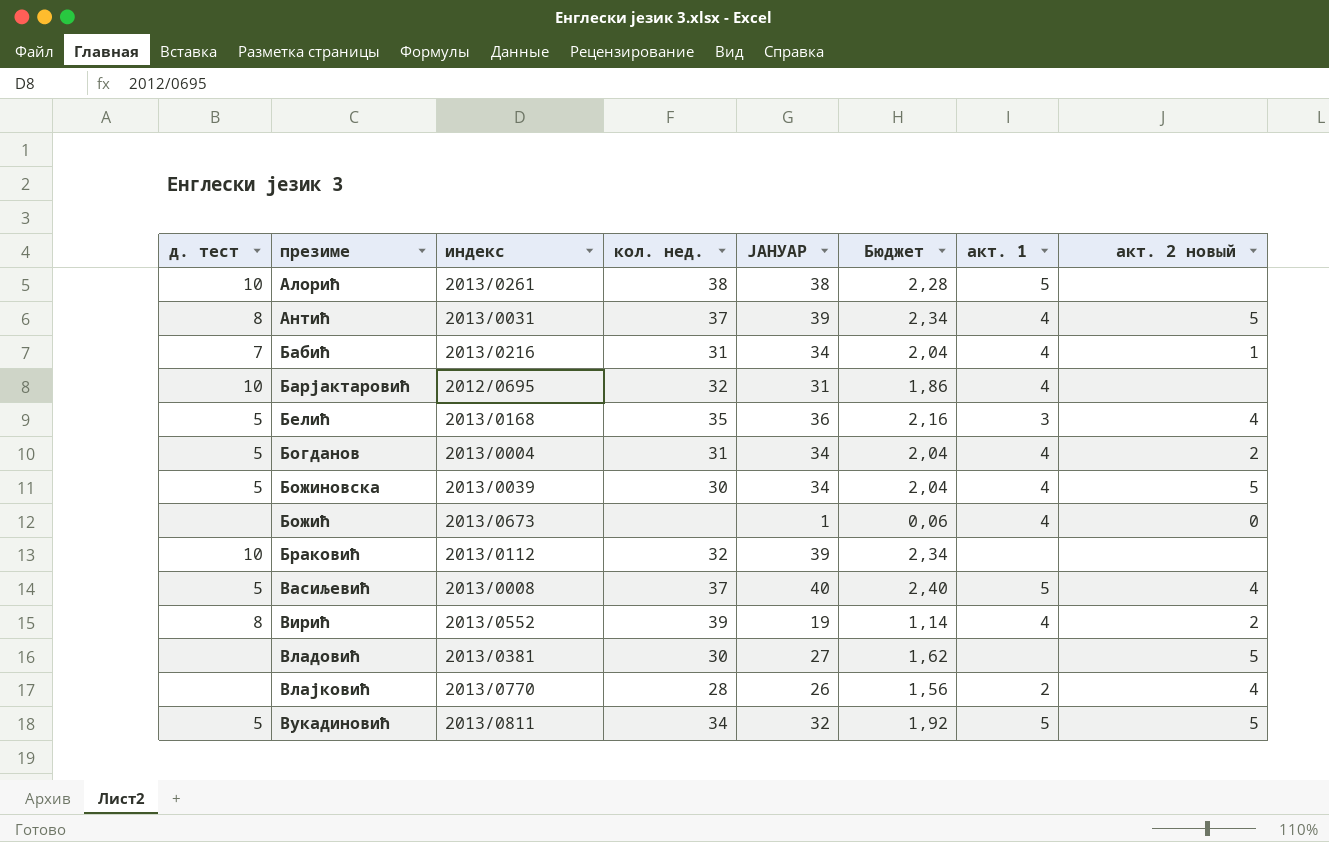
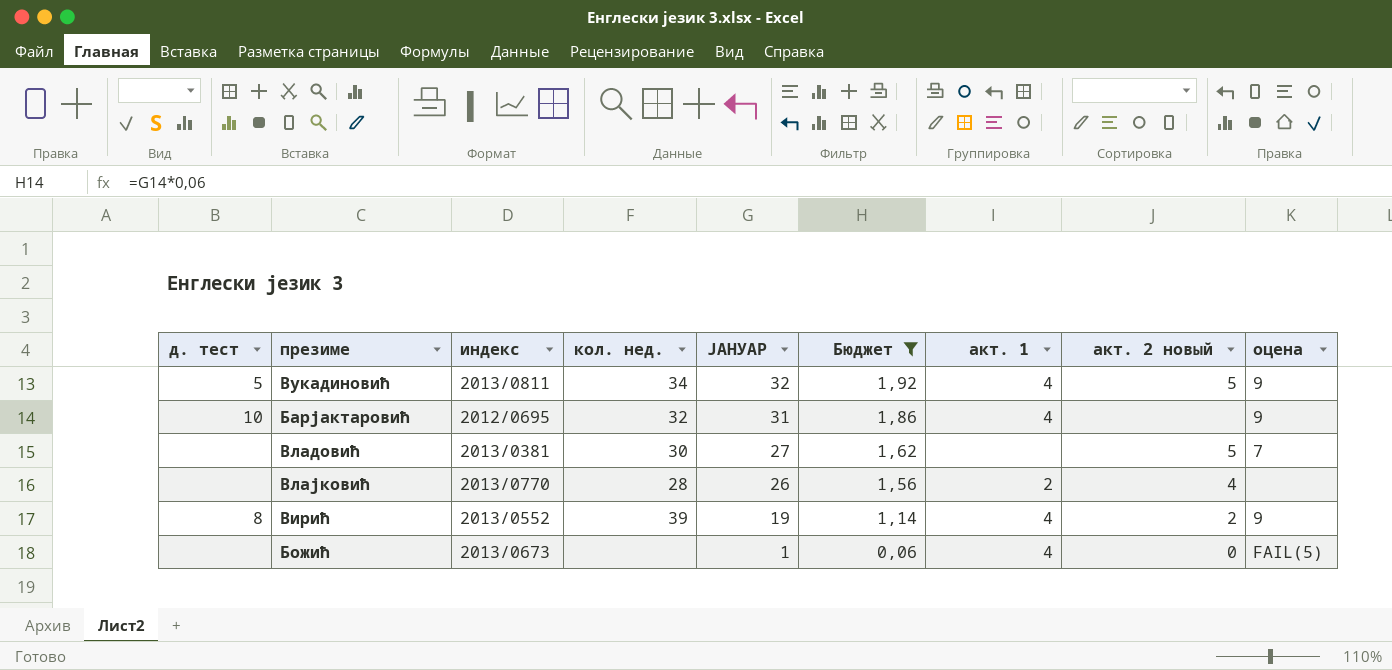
filter: none -> Бюджет <= 1,92
row order: презиме ascending -> ЈАНУАР descending
column оцена | position: none -> 9
Вукадиновић | акт. 1: 5 -> 4

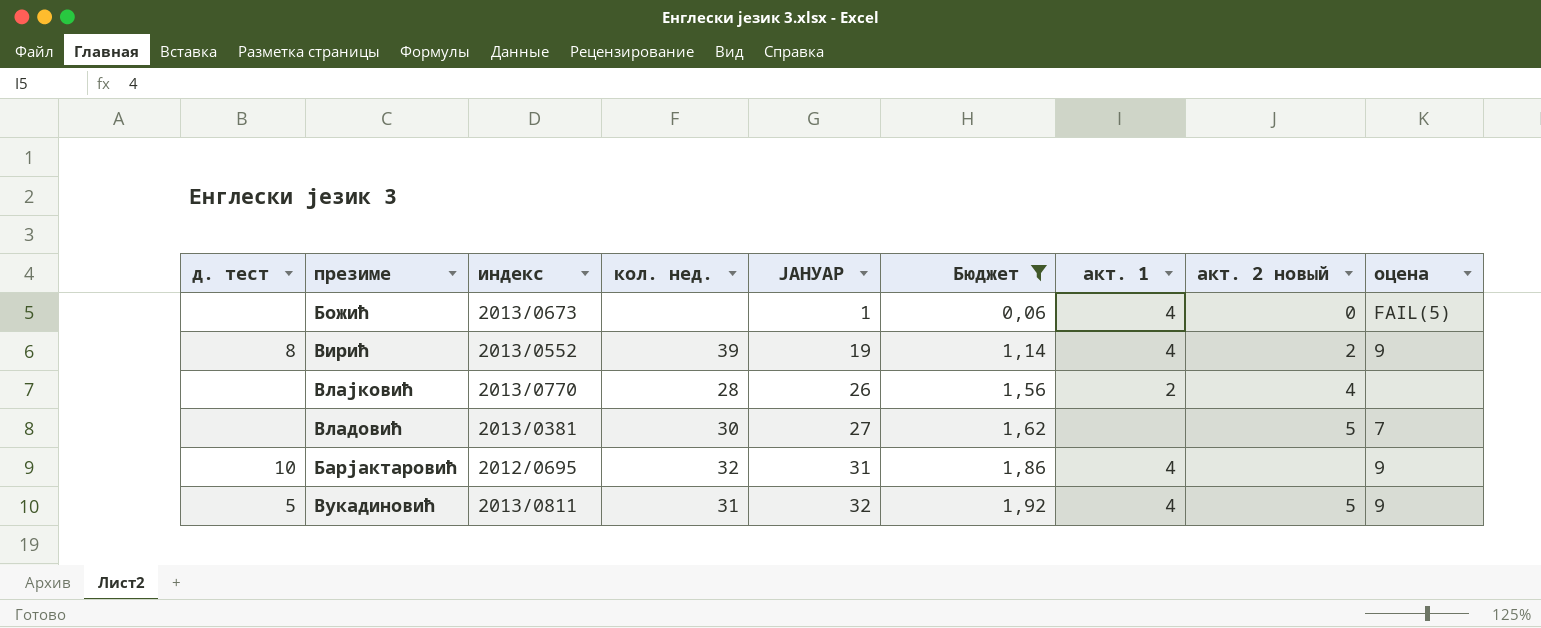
row order: ЈАНУАР descending -> ЈАНУАР ascending
Вукадиновић | кол. нед.: 34 -> 31

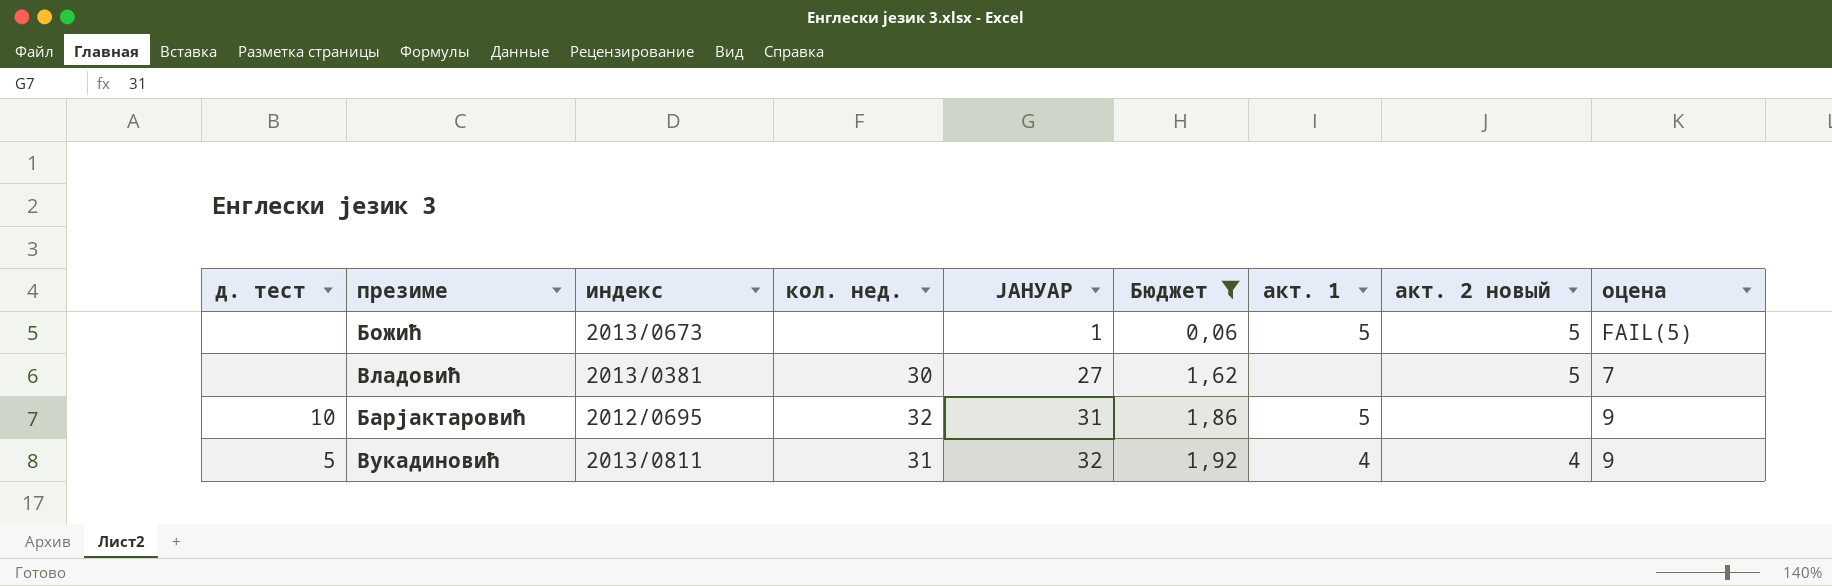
row Вирић: 8 | 2013/0552 | 39 | 19 | 1,14 | 4 | 2 | 9 -> none
row Влајковић: none | 2013/0770 | 28 | 26 | 1,56 | 2 | 4 | none -> none
Божић | акт. 1: 4 -> 5
Божић | акт. 2 новый: 0 -> 5
Барјактаровић | акт. 1: 4 -> 5
Вукадиновић | акт. 2 новый: 5 -> 4

